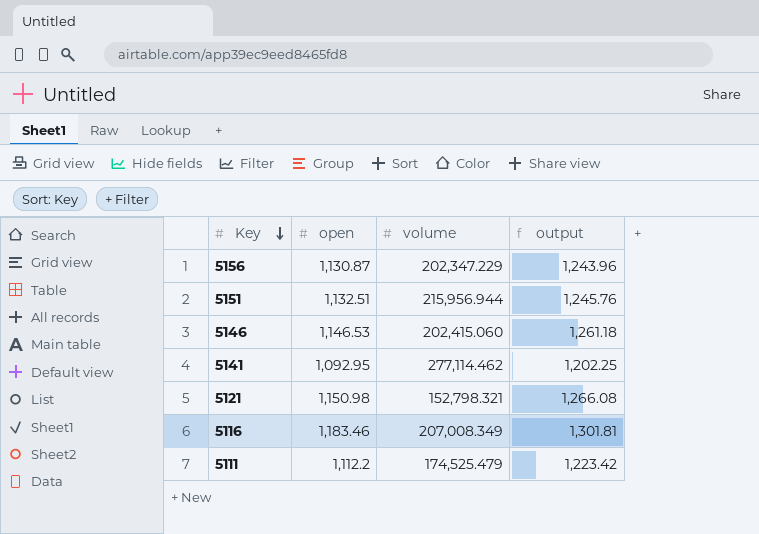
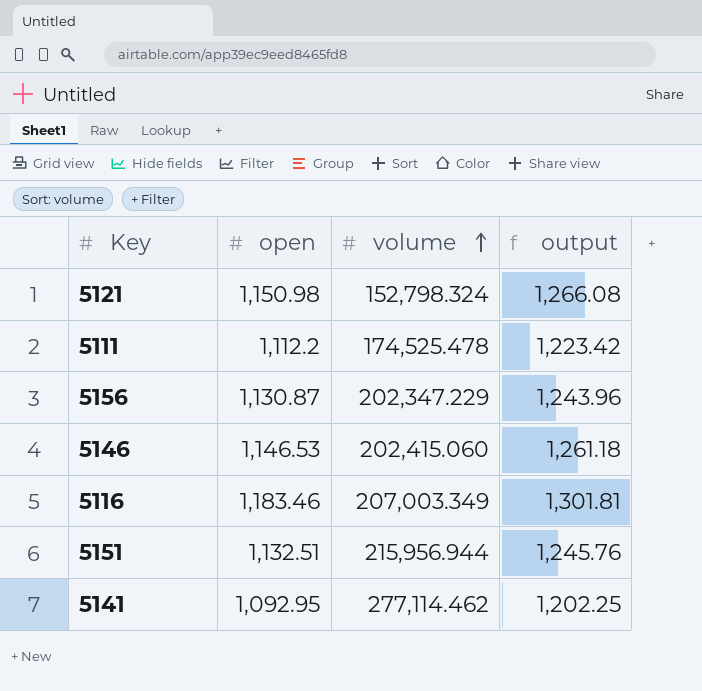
row order: Key descending -> volume ascending
5121 | volume: 152,798.321 -> 152,798.324
5111 | volume: 174,525.479 -> 174,525.478
5116 | volume: 207,008.349 -> 207,003.349

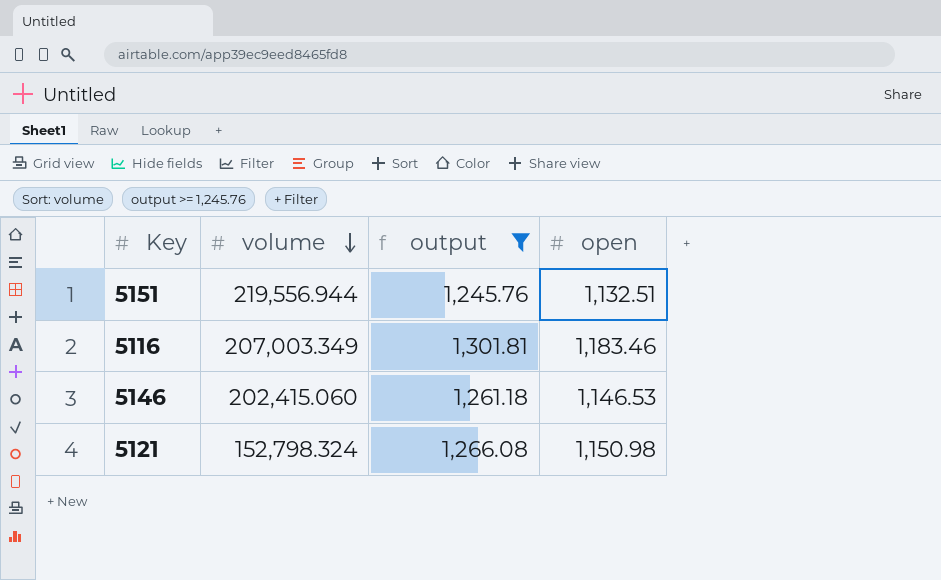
filter: none -> output >= 1,245.76
row order: volume ascending -> volume descending
column open | position: 2 -> 4
5151 | volume: 215,956.944 -> 219,556.944

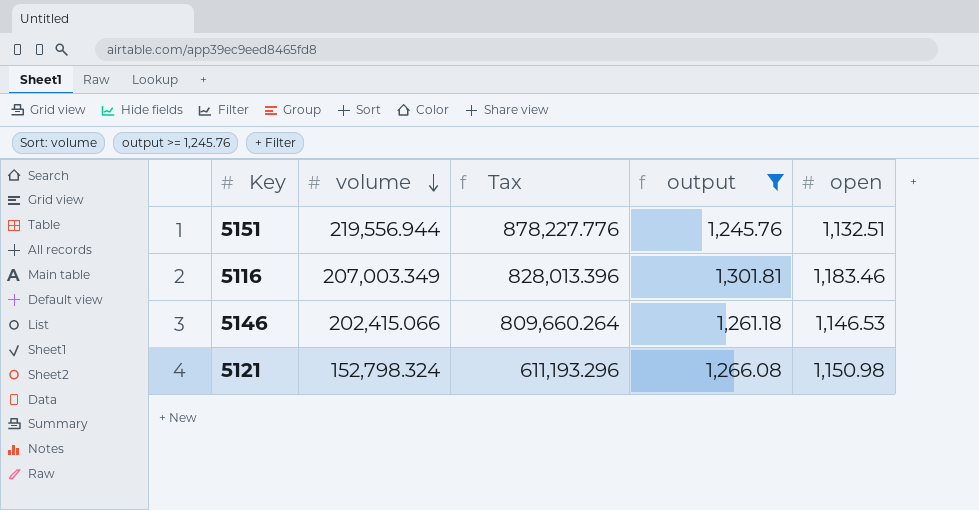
column Tax | formula: none -> [volume] * 4
5146 | volume: 202,415.060 -> 202,415.066

